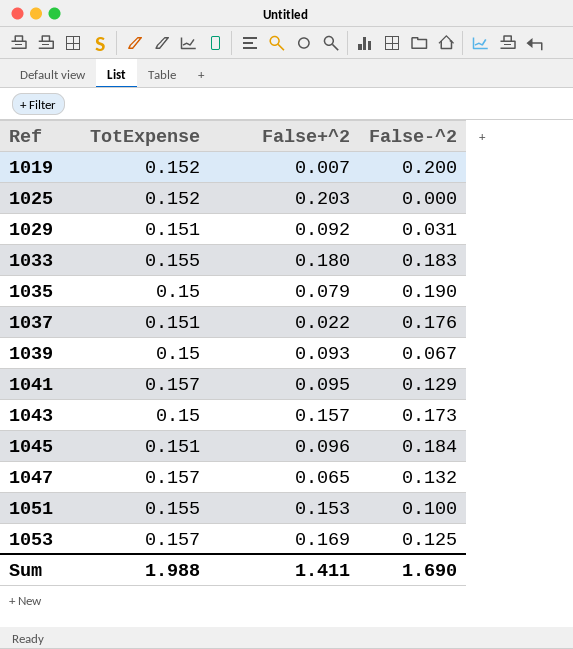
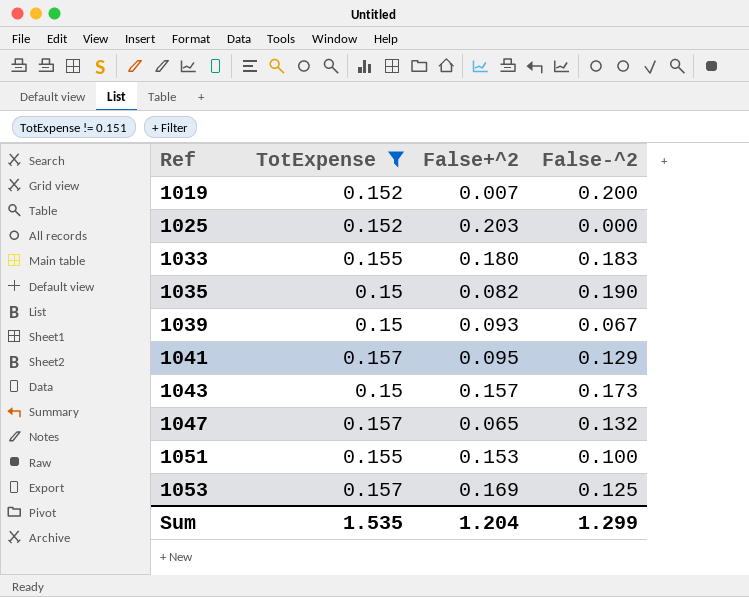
filter: none -> TotExpense != 0.151
1035 | False+^2: 0.079 -> 0.082
Sum | TotExpense: 1.988 -> 1.535
Sum | False+^2: 1.411 -> 1.204
Sum | False-^2: 1.690 -> 1.299

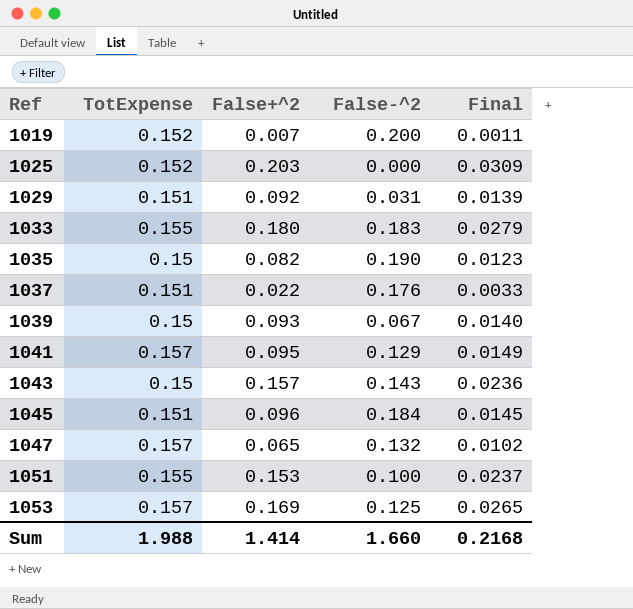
filter: TotExpense != 0.151 -> none
column Final | formula: none -> [TotExpense] * [False+^2]
1043 | False-^2: 0.173 -> 0.143
Sum | TotExpense: 1.535 -> 1.988
Sum | False+^2: 1.204 -> 1.414
Sum | False-^2: 1.299 -> 1.660

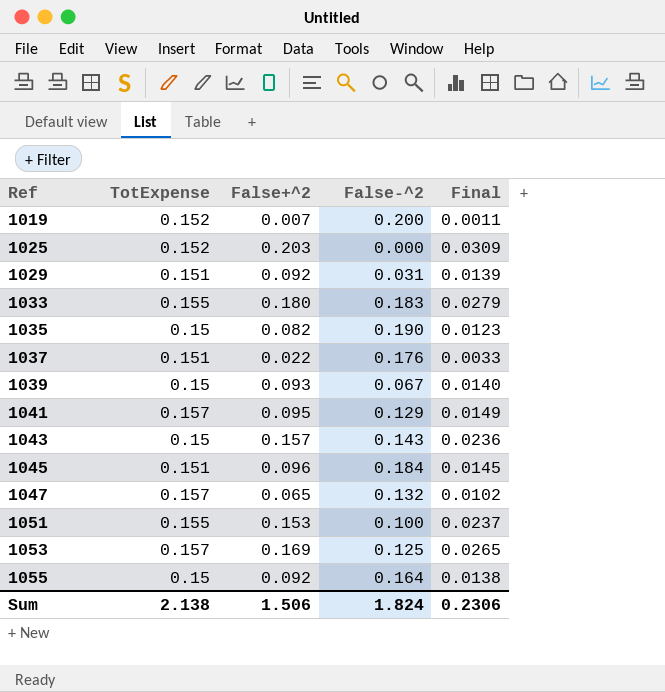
row 1055: none -> 0.15 | 0.092 | 0.164 | 0.0138
Sum | TotExpense: 1.988 -> 2.138
Sum | False+^2: 1.414 -> 1.506
Sum | False-^2: 1.660 -> 1.824
Sum | Final: 0.2168 -> 0.2306

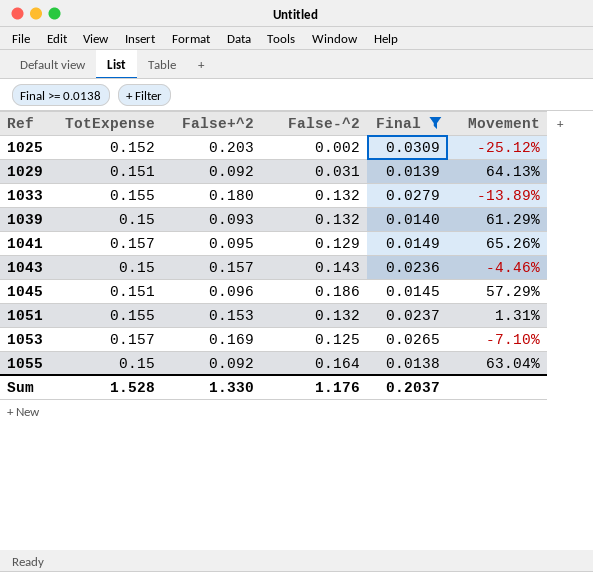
filter: none -> Final >= 0.0138
column Movement | formula: none -> ([TotExpense] - [False+^2]) / [False+^2]
1025 | False-^2: 0.000 -> 0.002
1033 | False-^2: 0.183 -> 0.132
1039 | False-^2: 0.067 -> 0.132
1045 | False-^2: 0.184 -> 0.186
1051 | False-^2: 0.100 -> 0.132
Sum | TotExpense: 2.138 -> 1.528
Sum | False+^2: 1.506 -> 1.330
Sum | False-^2: 1.824 -> 1.176
Sum | Final: 0.2306 -> 0.2037

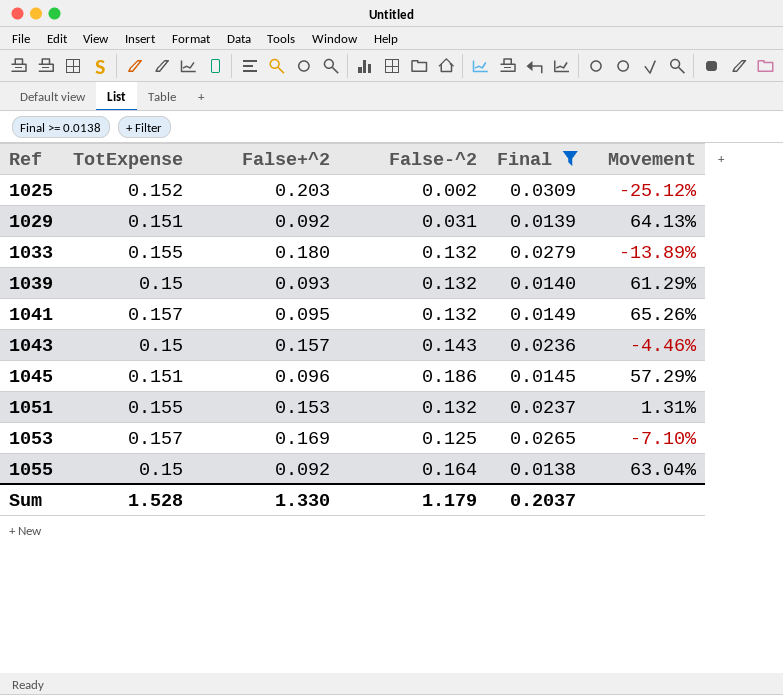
1041 | False-^2: 0.129 -> 0.132
Sum | False-^2: 1.176 -> 1.179

